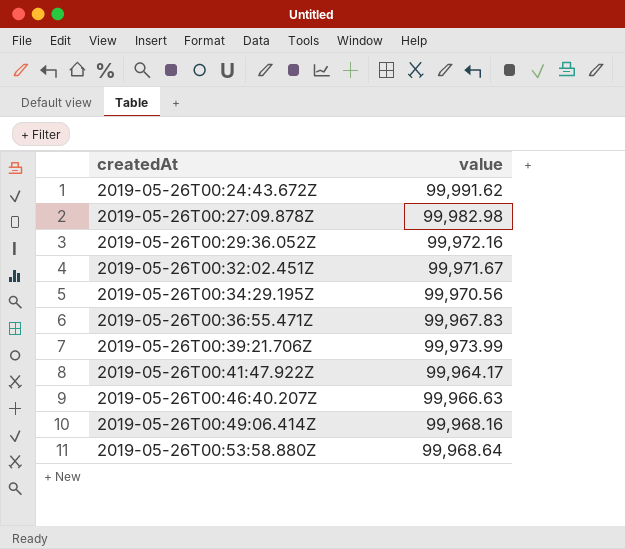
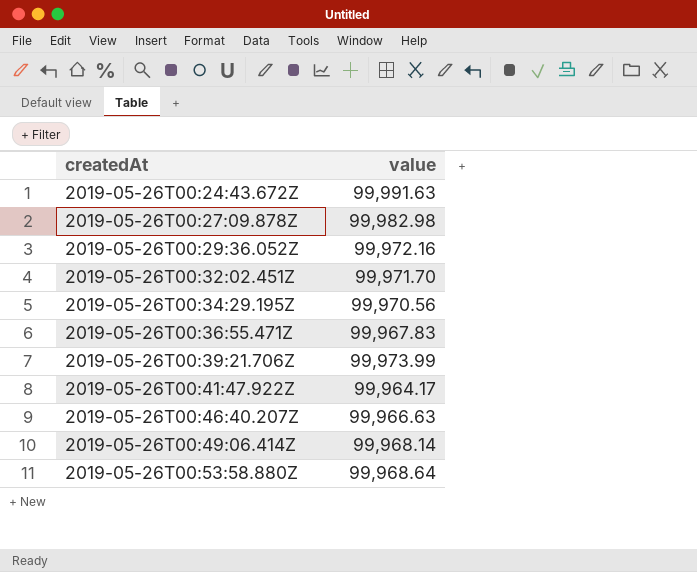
2019-05-26T00:24:43.672Z | value: 99,991.62 -> 99,991.63
2019-05-26T00:32:02.451Z | value: 99,971.67 -> 99,971.70
2019-05-26T00:49:06.414Z | value: 99,968.16 -> 99,968.14

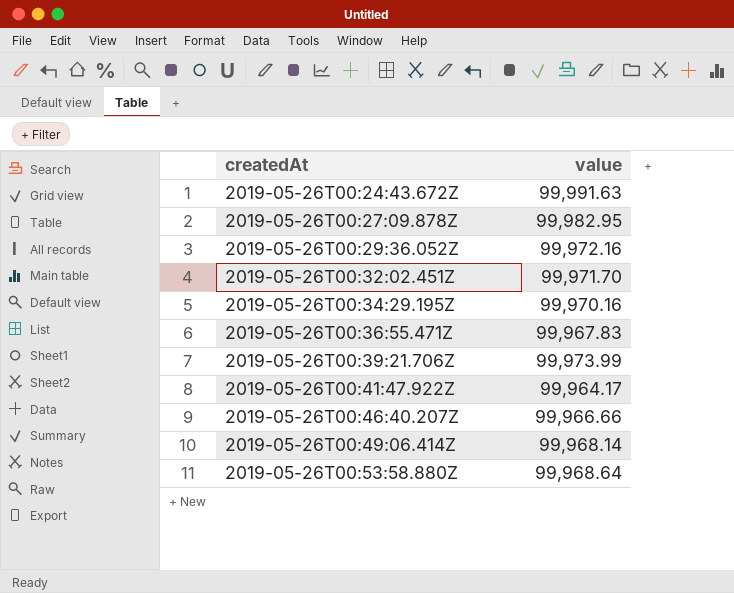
2019-05-26T00:27:09.878Z | value: 99,982.98 -> 99,982.95
2019-05-26T00:34:29.195Z | value: 99,970.56 -> 99,970.16
2019-05-26T00:46:40.207Z | value: 99,966.63 -> 99,966.66

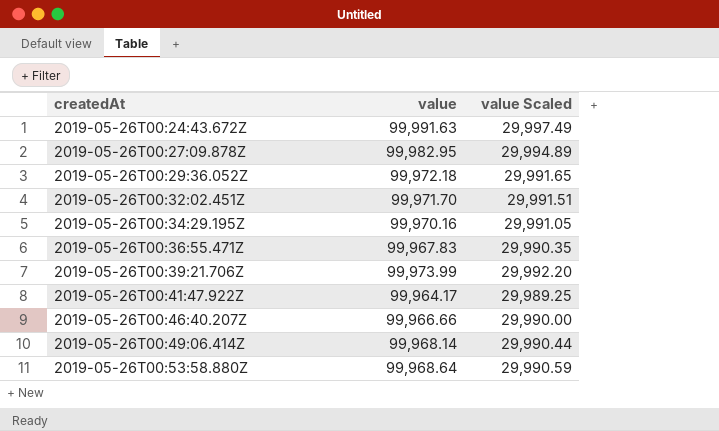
column value Scaled | formula: none -> [value] * 0.3
2019-05-26T00:29:36.052Z | value: 99,972.16 -> 99,972.18

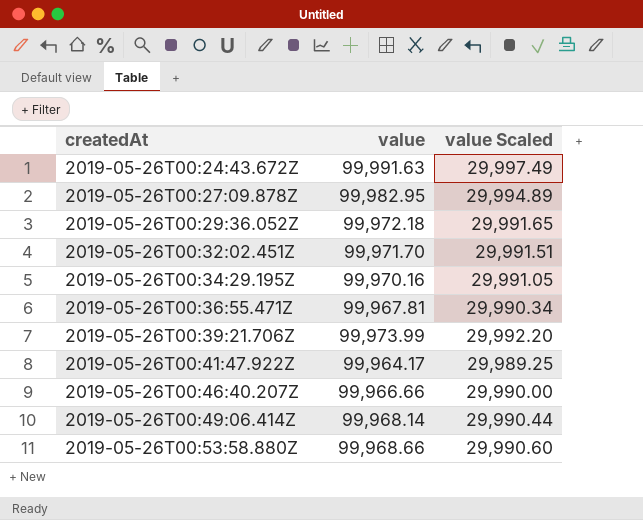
2019-05-26T00:36:55.471Z | value: 99,967.83 -> 99,967.81
2019-05-26T00:36:55.471Z | value Scaled: 29,990.35 -> 29,990.34
2019-05-26T00:53:58.880Z | value: 99,968.64 -> 99,968.66
2019-05-26T00:53:58.880Z | value Scaled: 29,990.59 -> 29,990.60

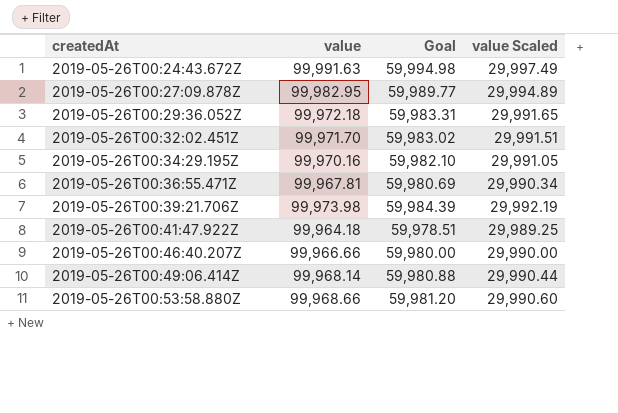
column Goal | formula: none -> [value] * 0.6
2019-05-26T00:39:21.706Z | value: 99,973.99 -> 99,973.98
2019-05-26T00:39:21.706Z | value Scaled: 29,992.20 -> 29,992.19
2019-05-26T00:41:47.922Z | value: 99,964.17 -> 99,964.18

